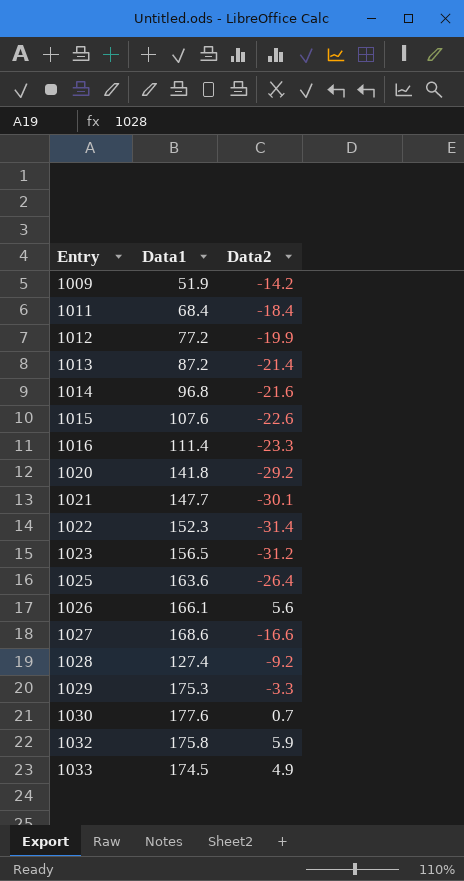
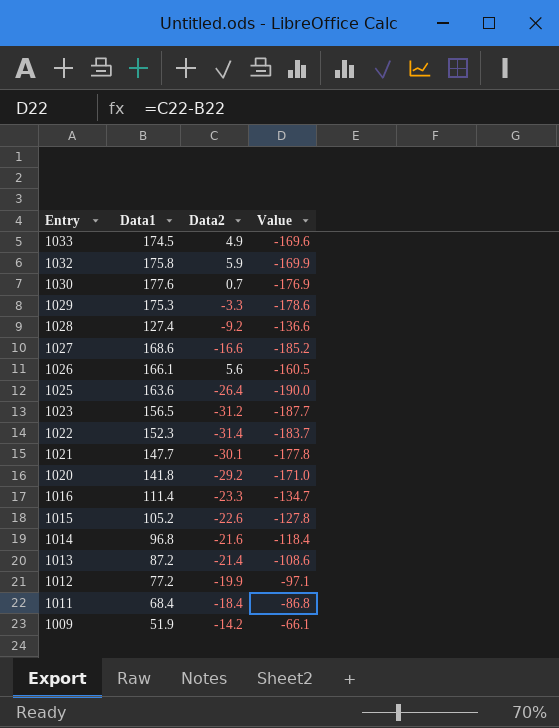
row order: Entry ascending -> Entry descending
column Value | formula: none -> [Data2] - [Data1]
1015 | Data1: 107.6 -> 105.2

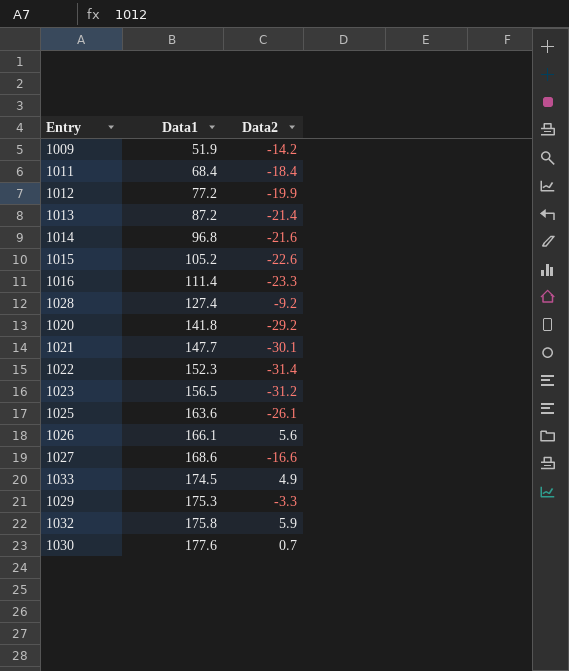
row order: Entry descending -> Data1 ascending
column Value | formula: [Data2] - [Data1] -> none
1025 | Data2: -26.4 -> -26.1

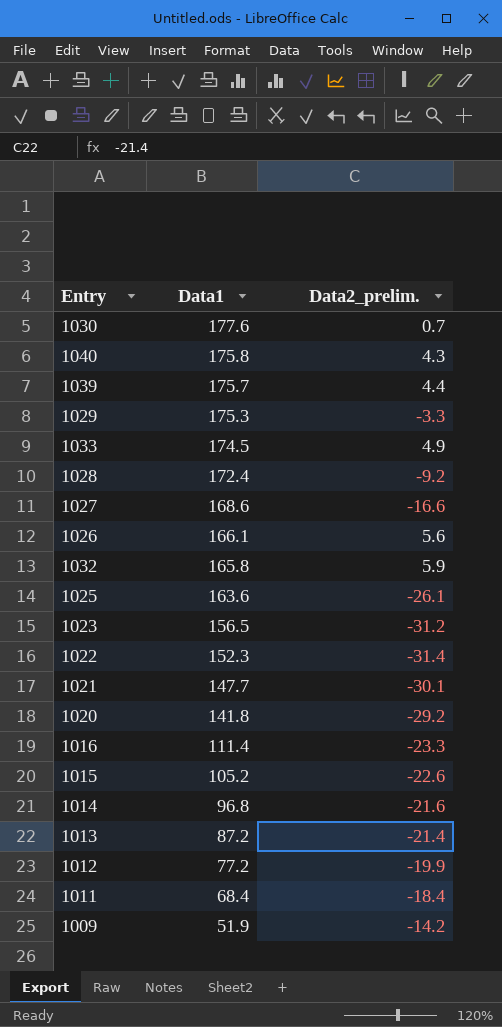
row order: Data1 ascending -> Data1 descending
column name: Data2 -> Data2_prelim.
row 1040: none -> 175.8 | 4.3
row 1039: none -> 175.7 | 4.4
1028 | Data1: 127.4 -> 172.4
1032 | Data1: 175.8 -> 165.8

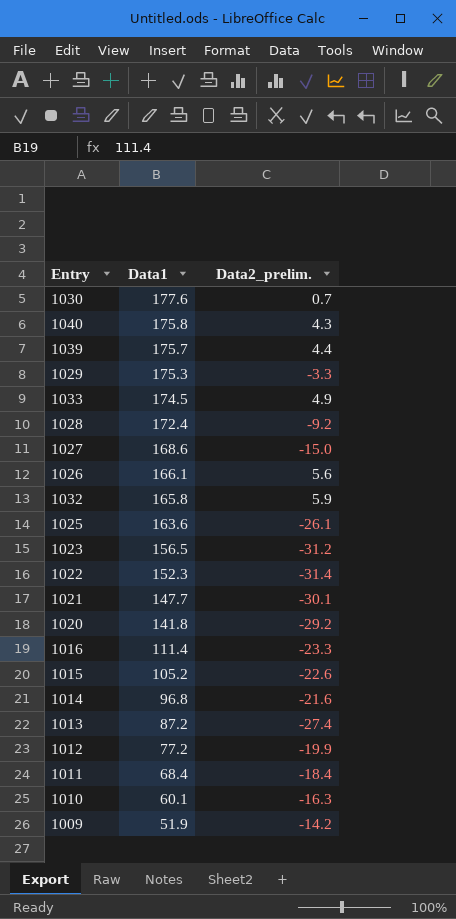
1027 | Data2_prelim.: -16.6 -> -15.0
1013 | Data2_prelim.: -21.4 -> -27.4
row 1010: none -> 60.1 | -16.3

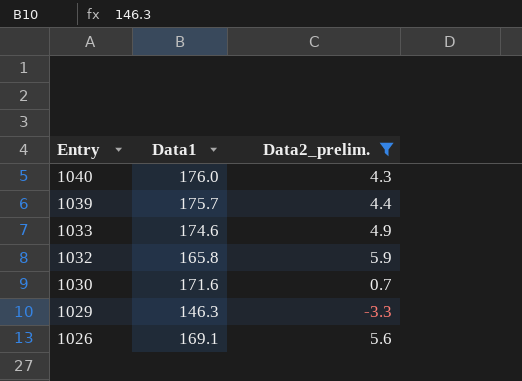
filter: none -> Data2_prelim. >= -3.3
row order: Data1 descending -> Entry descending
1040 | Data1: 175.8 -> 176.0
1033 | Data1: 174.5 -> 174.6
1030 | Data1: 177.6 -> 171.6
1029 | Data1: 175.3 -> 146.3
1026 | Data1: 166.1 -> 169.1

